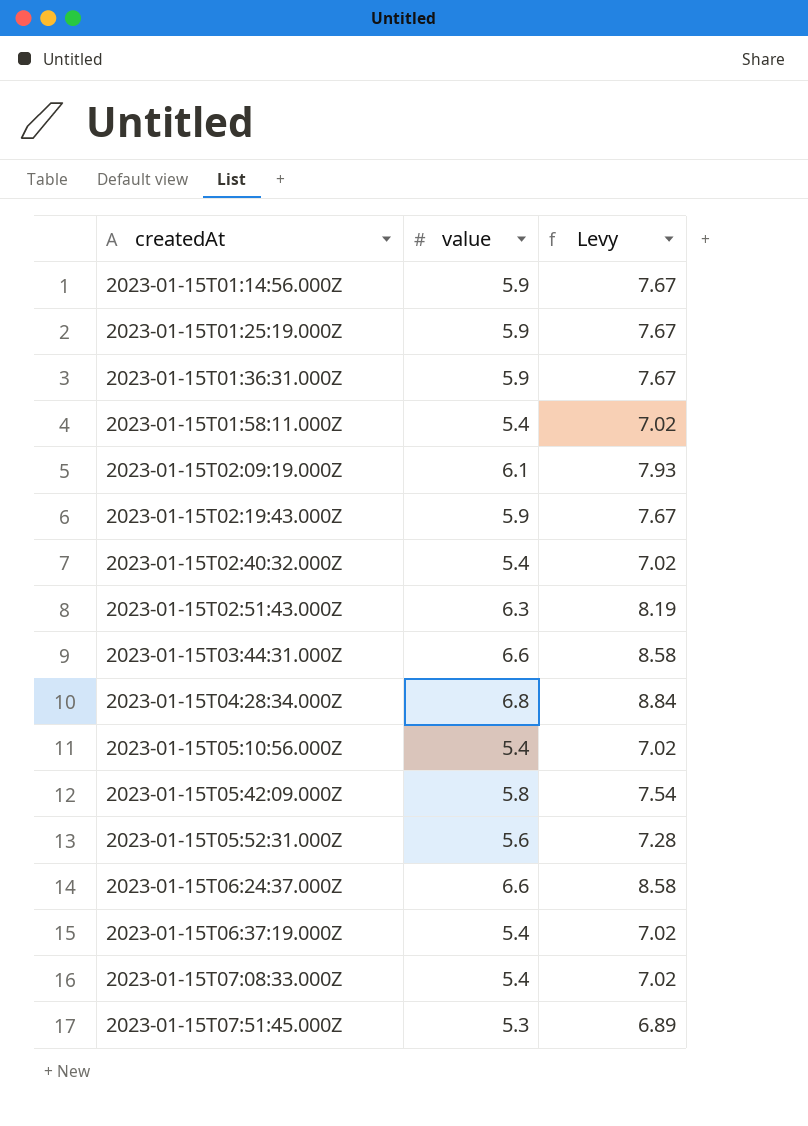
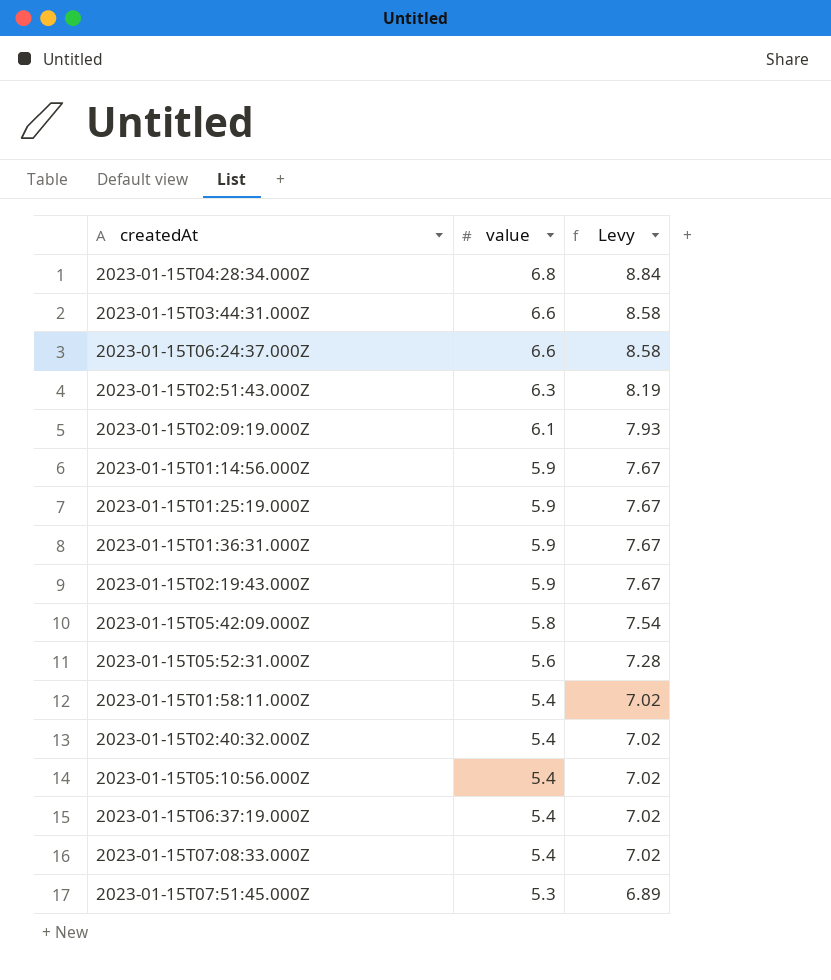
row order: createdAt ascending -> value descending

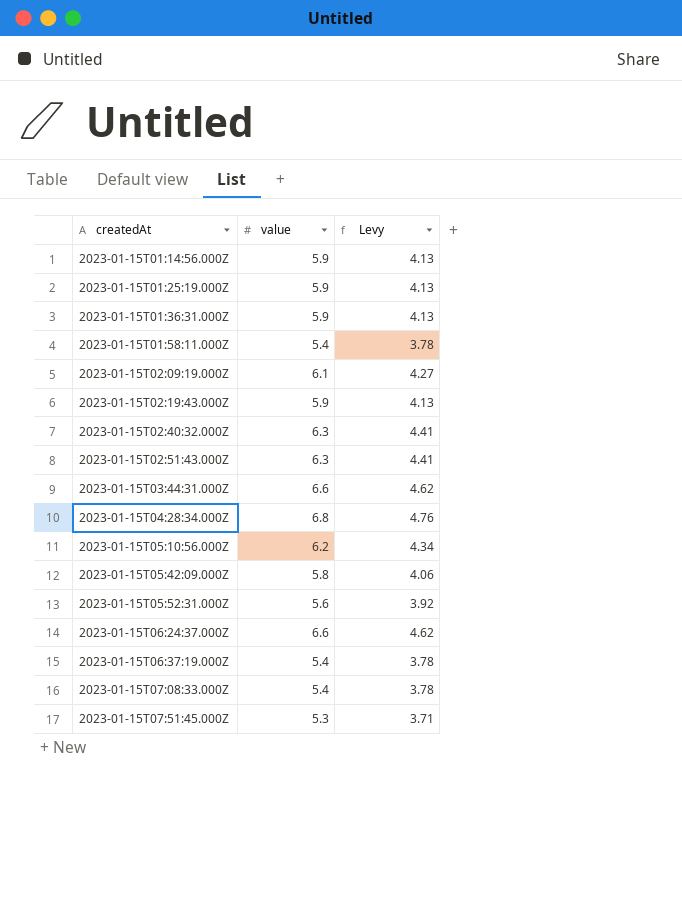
row order: value descending -> createdAt ascending
column Levy | formula: [value] * 1.3 -> [value] * 0.7
2023-01-15T02:40:32.000Z | value: 5.4 -> 6.3
2023-01-15T05:10:56.000Z | value: 5.4 -> 6.2

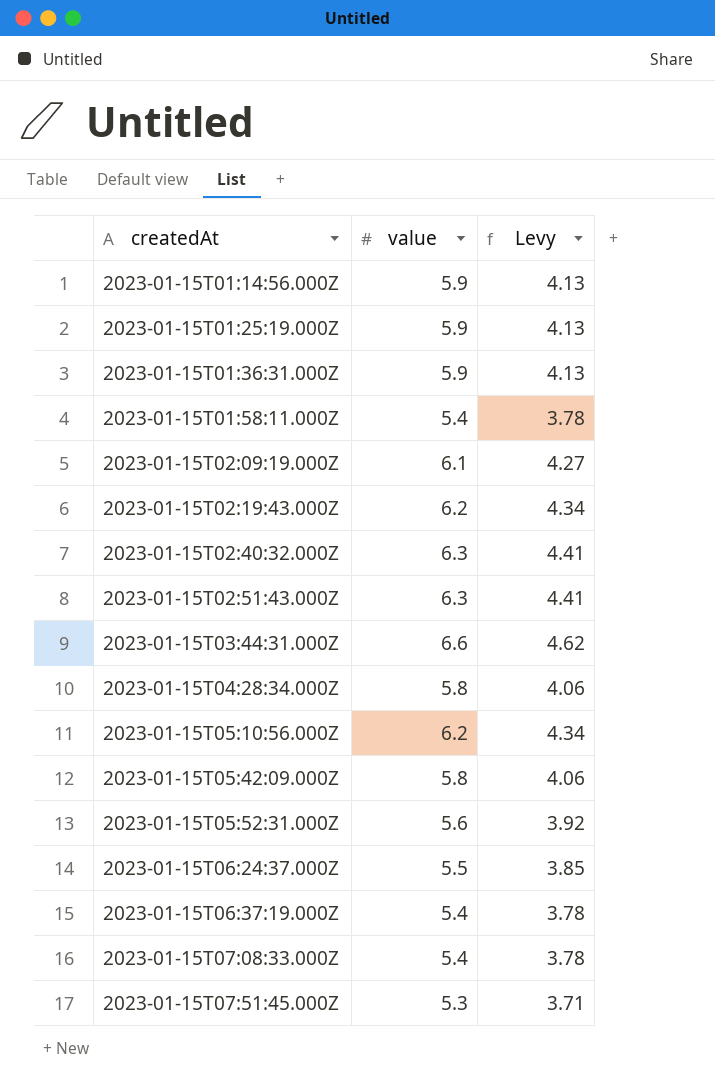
2023-01-15T02:19:43.000Z | value: 5.9 -> 6.2
2023-01-15T02:19:43.000Z | Levy: 4.13 -> 4.34
2023-01-15T04:28:34.000Z | value: 6.8 -> 5.8
2023-01-15T04:28:34.000Z | Levy: 4.76 -> 4.06
2023-01-15T06:24:37.000Z | value: 6.6 -> 5.5
2023-01-15T06:24:37.000Z | Levy: 4.62 -> 3.85

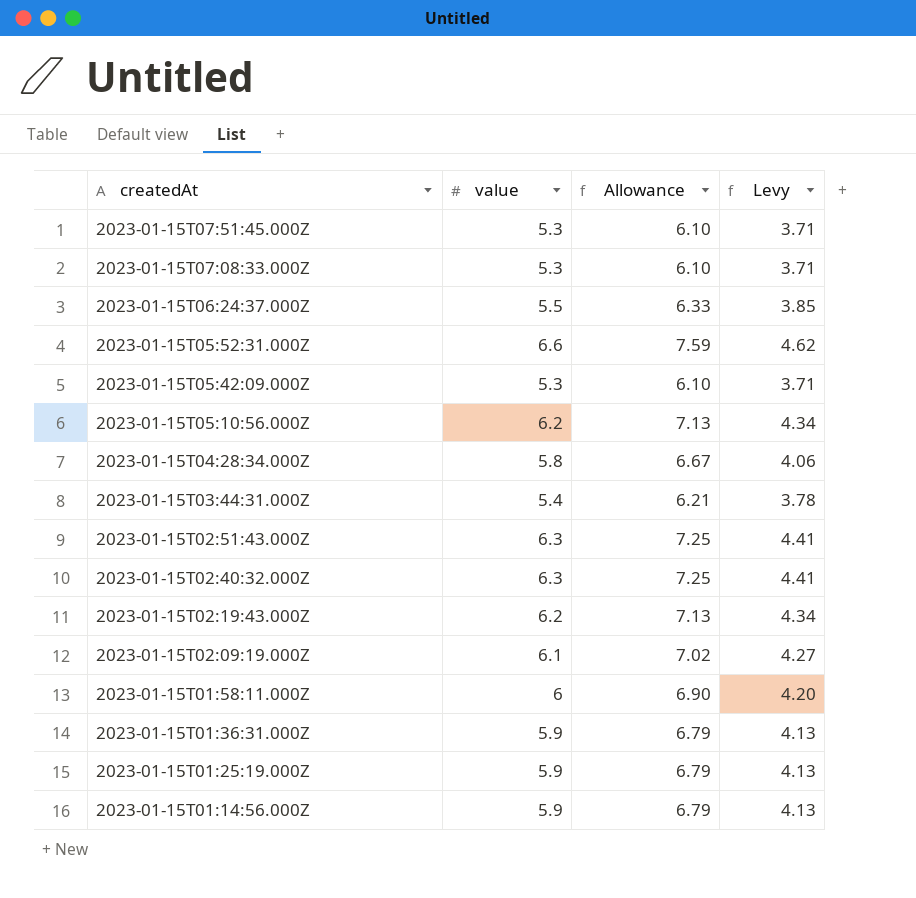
row order: createdAt ascending -> createdAt descending
column Allowance | formula: none -> [value] * 1.15
row 2023-01-15T06:37:19.000Z: 5.4 | 3.78 -> none
2023-01-15T07:08:33.000Z | value: 5.4 -> 5.3
2023-01-15T07:08:33.000Z | Levy: 3.78 -> 3.71
2023-01-15T05:52:31.000Z | value: 5.6 -> 6.6
2023-01-15T05:52:31.000Z | Levy: 3.92 -> 4.62
2023-01-15T05:42:09.000Z | value: 5.8 -> 5.3
2023-01-15T05:42:09.000Z | Levy: 4.06 -> 3.71
2023-01-15T03:44:31.000Z | value: 6.6 -> 5.4
2023-01-15T03:44:31.000Z | Levy: 4.62 -> 3.78
2023-01-15T01:58:11.000Z | value: 5.4 -> 6
2023-01-15T01:58:11.000Z | Levy: 3.78 -> 4.20

